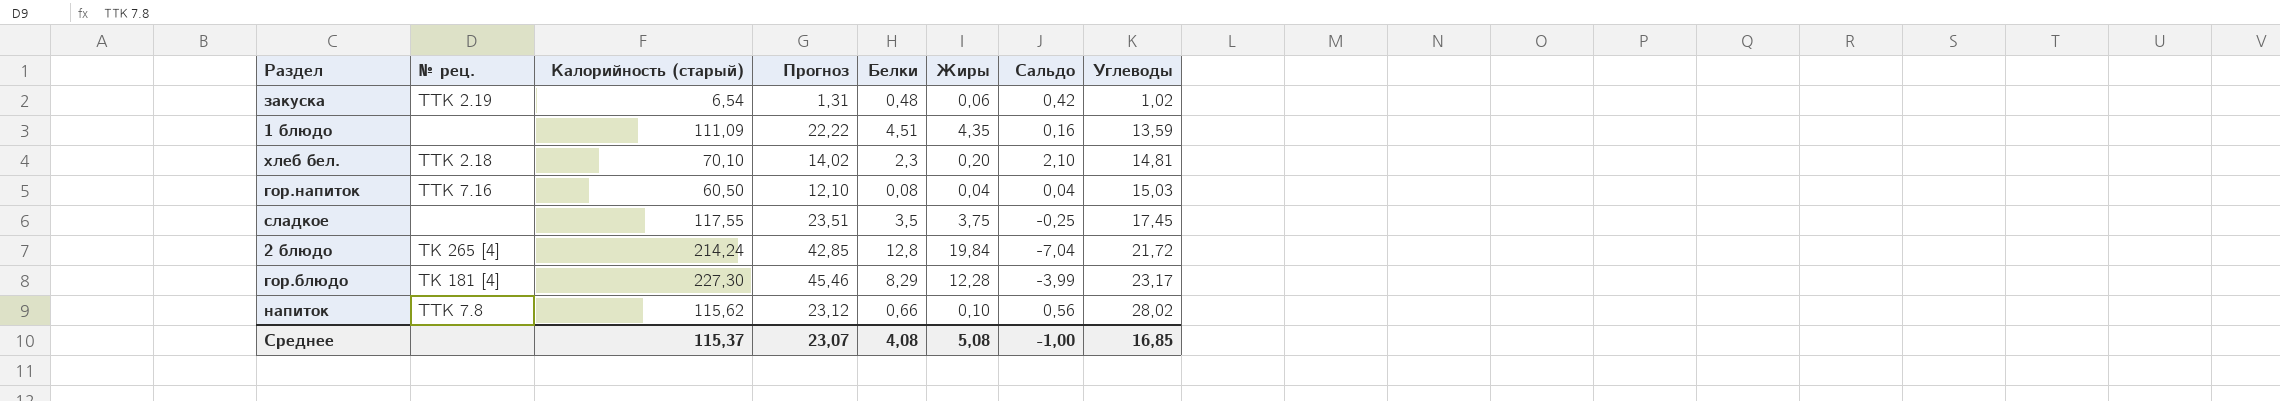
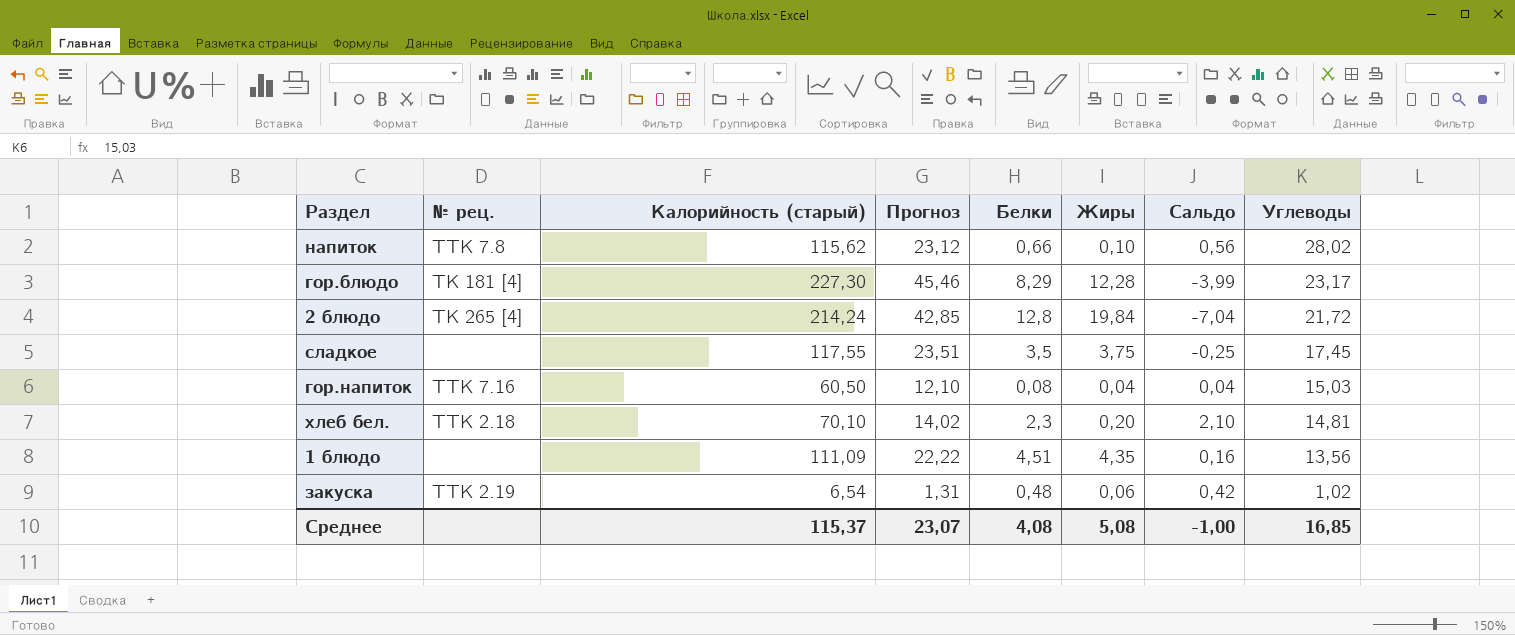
row order: Углеводы ascending -> Углеводы descending
1 блюдо | Углеводы: 13,59 -> 13,56

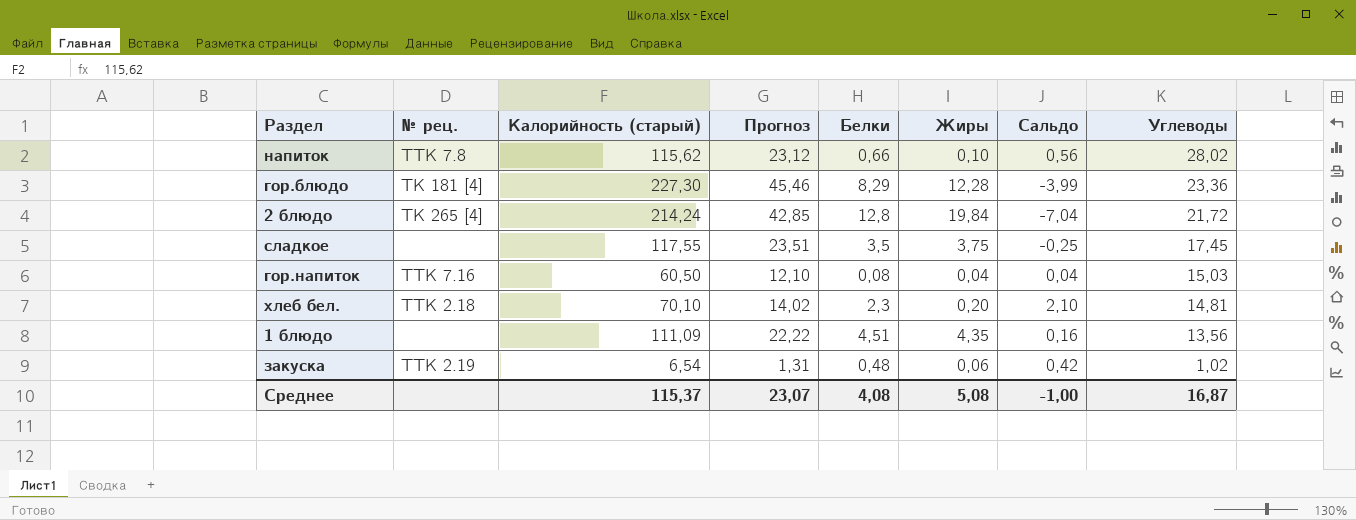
гор.блюдо | Углеводы: 23,17 -> 23,36
Среднее | Углеводы: 16,85 -> 16,87

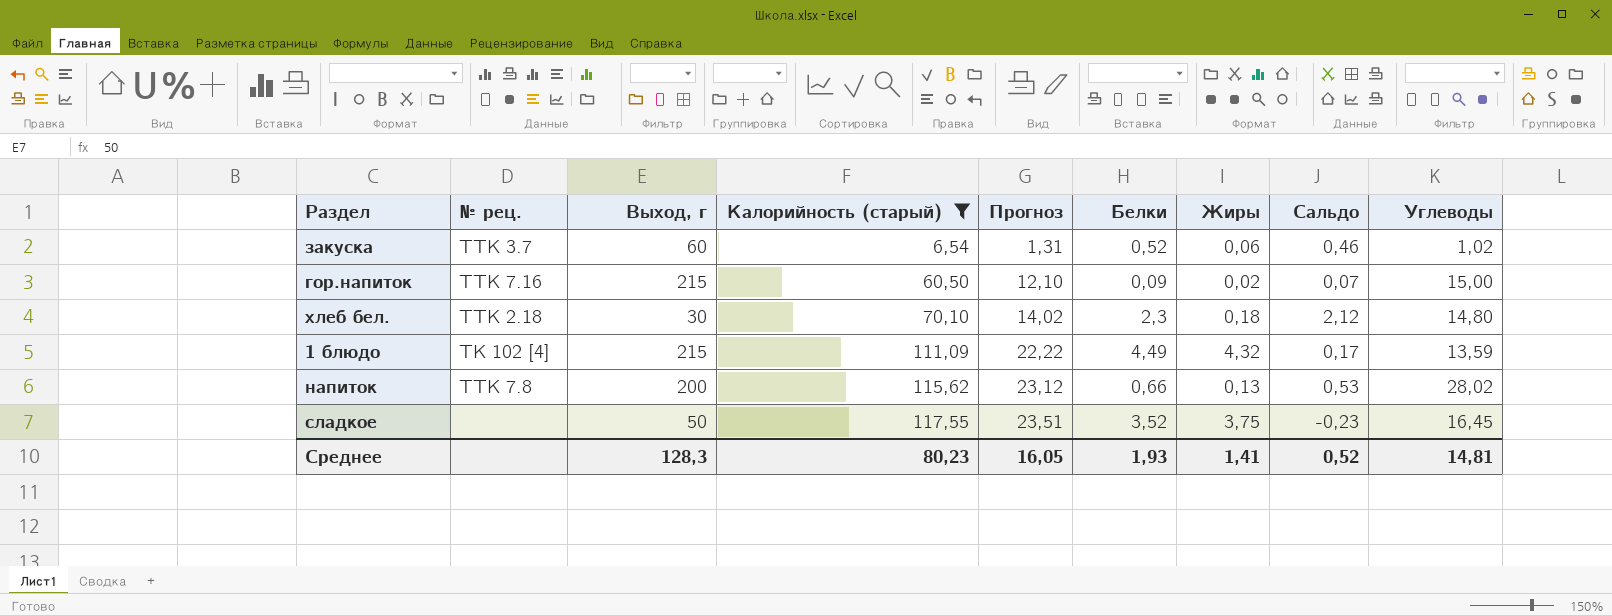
filter: none -> Калорийность (старый) <= 117,55
row order: Углеводы descending -> Калорийность (старый) ascending
column Выход, г | position: none -> 3
закуска | № рец.: ТТК 2.19 -> ТТК 3.7
закуска | Белки: 0,48 -> 0,52
закуска | Сальдо: 0,42 -> 0,46
гор.напиток | Белки: 0,08 -> 0,09
гор.напиток | Жиры: 0,04 -> 0,02
гор.напиток | Сальдо: 0,04 -> 0,07
гор.напиток | Углеводы: 15,03 -> 15,00
хлеб бел. | Жиры: 0,20 -> 0,18
хлеб бел. | Сальдо: 2,10 -> 2,12
хлеб бел. | Углеводы: 14,81 -> 14,80
1 блюдо | № рец.: none -> ТК 102 [4]
1 блюдо | Белки: 4,51 -> 4,49
1 блюдо | Жиры: 4,35 -> 4,32
1 блюдо | Сальдо: 0,16 -> 0,17
1 блюдо | Углеводы: 13,56 -> 13,59
напиток | Жиры: 0,10 -> 0,13
напиток | Сальдо: 0,56 -> 0,53
сладкое | Белки: 3,5 -> 3,52
сладкое | Сальдо: -0,25 -> -0,23
сладкое | Углеводы: 17,45 -> 16,45
Среднее | Калорийность (старый): 115,37 -> 80,23
Среднее | Прогноз: 23,07 -> 16,05
Среднее | Белки: 4,08 -> 1,93
Среднее | Жиры: 5,08 -> 1,41
Среднее | Сальдо: -1,00 -> 0,52
Среднее | Углеводы: 16,87 -> 14,81

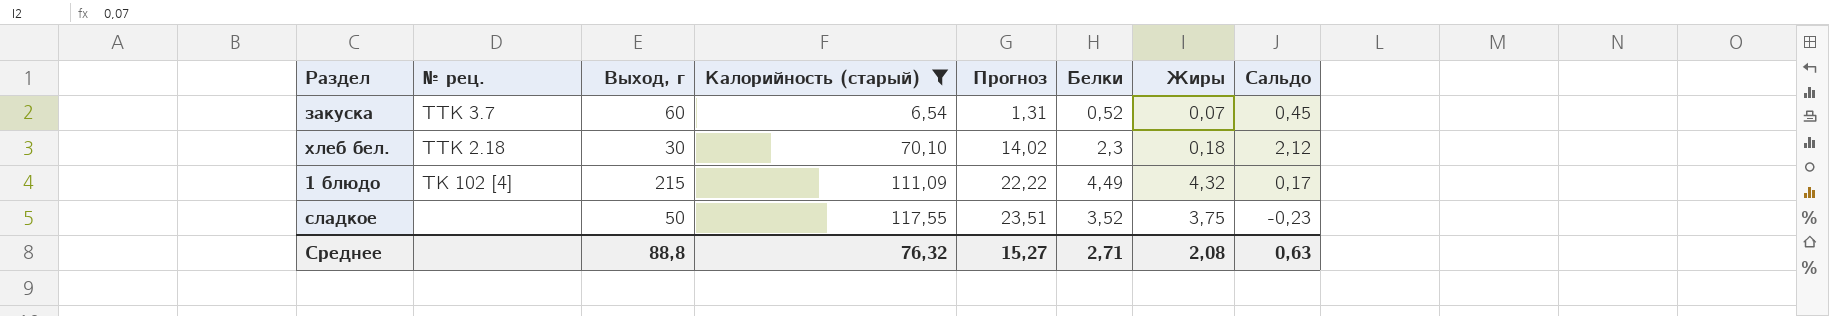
column Углеводы | position: 9 -> none
row гор.напиток: ТТК 7.16 | 215 | 60,50 | 12,10 | 0,09 | 0,02 | 0,07 | 15,00 -> none
row напиток: ТТК 7.8 | 200 | 115,62 | 23,12 | 0,66 | 0,13 | 0,53 | 28,02 -> none
закуска | Жиры: 0,06 -> 0,07
закуска | Сальдо: 0,46 -> 0,45
Среднее | Выход, г: 128,3 -> 88,8
Среднее | Калорийность (старый): 80,23 -> 76,32
Среднее | Прогноз: 16,05 -> 15,27
Среднее | Белки: 1,93 -> 2,71
Среднее | Жиры: 1,41 -> 2,08
Среднее | Сальдо: 0,52 -> 0,63

